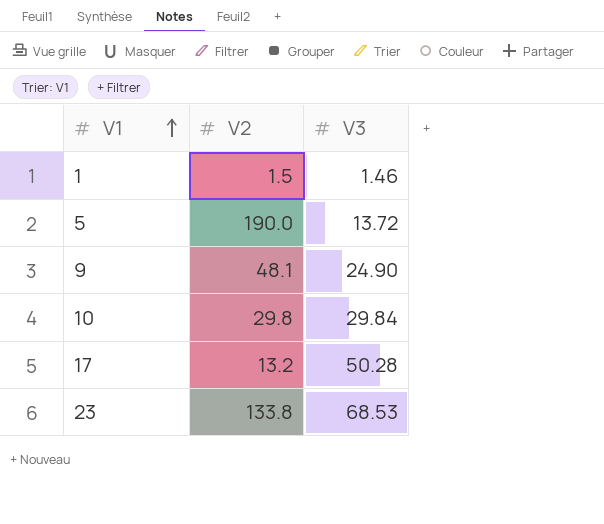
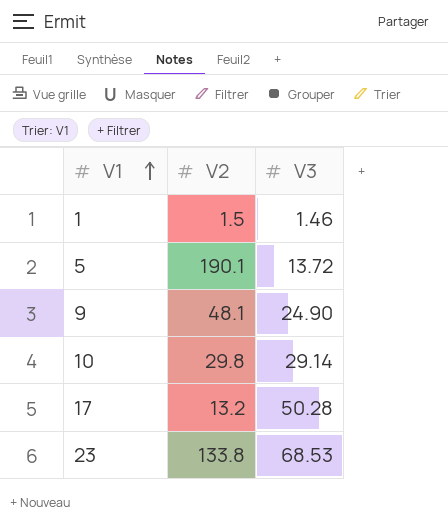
5 | V2: 190.0 -> 190.1
10 | V3: 29.84 -> 29.14

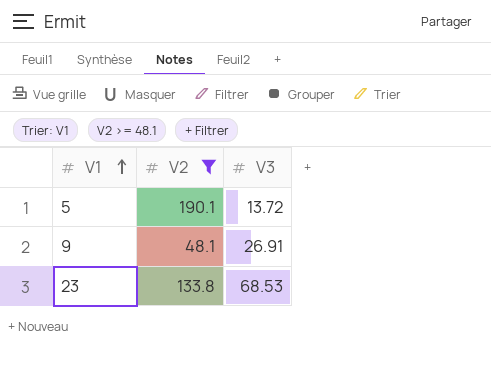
filter: none -> V2 >= 48.1
9 | V3: 24.90 -> 26.91

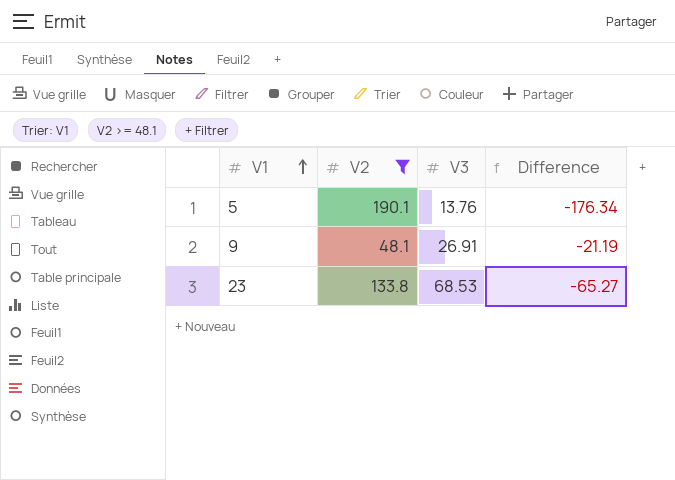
column Difference | formula: none -> [V3] - [V2]
5 | V3: 13.72 -> 13.76

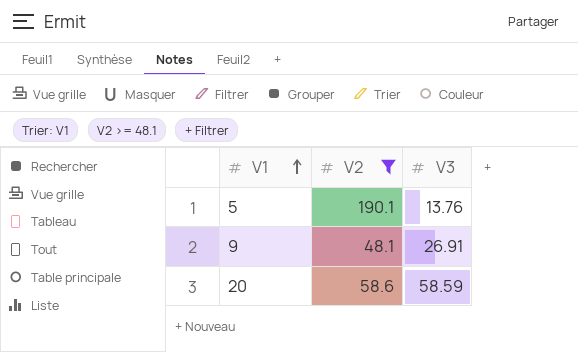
column Difference | formula: [V3] - [V2] -> none
row 23: 133.8 | 68.53 | -65.27 -> none
row 20: none -> 58.6 | 58.59

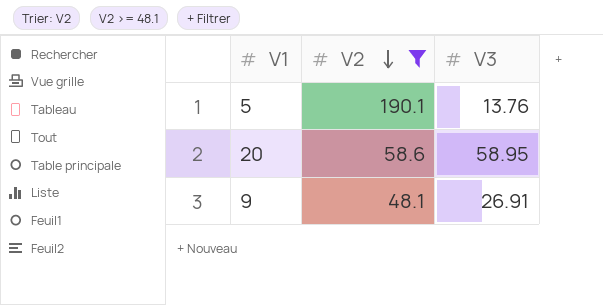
row order: V1 ascending -> V2 descending
20 | V3: 58.59 -> 58.95

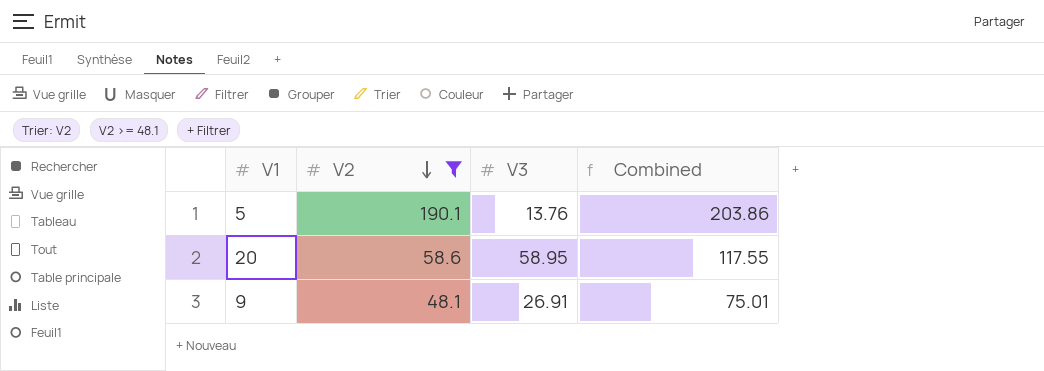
column Combined | formula: none -> [V2] + [V3]

